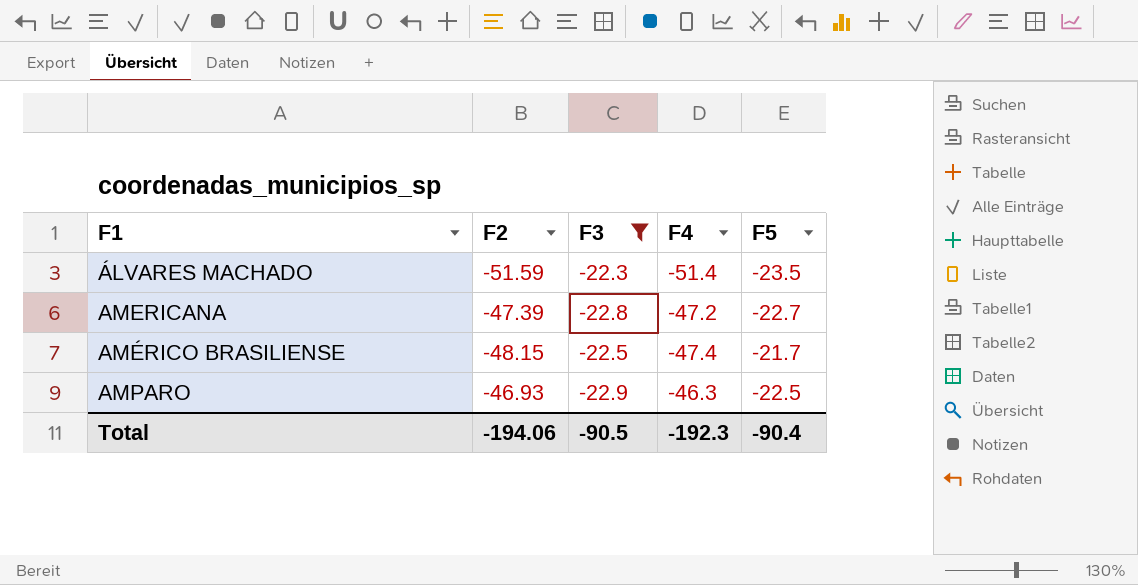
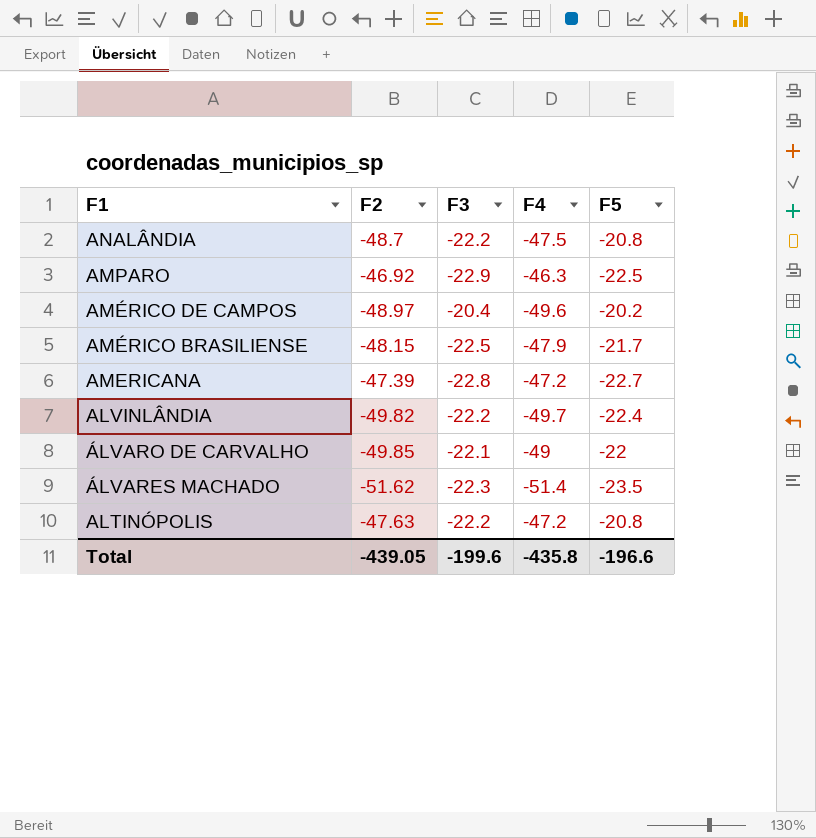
filter: F3 <= -22.3 -> none
row order: F1 ascending -> F1 descending
AMPARO | F2: -46.93 -> -46.92
AMÉRICO BRASILIENSE | F4: -47.4 -> -47.9
ÁLVARES MACHADO | F2: -51.59 -> -51.62
Total | F2: -194.06 -> -439.05
Total | F3: -90.5 -> -199.6
Total | F4: -192.3 -> -435.8
Total | F5: -90.4 -> -196.6

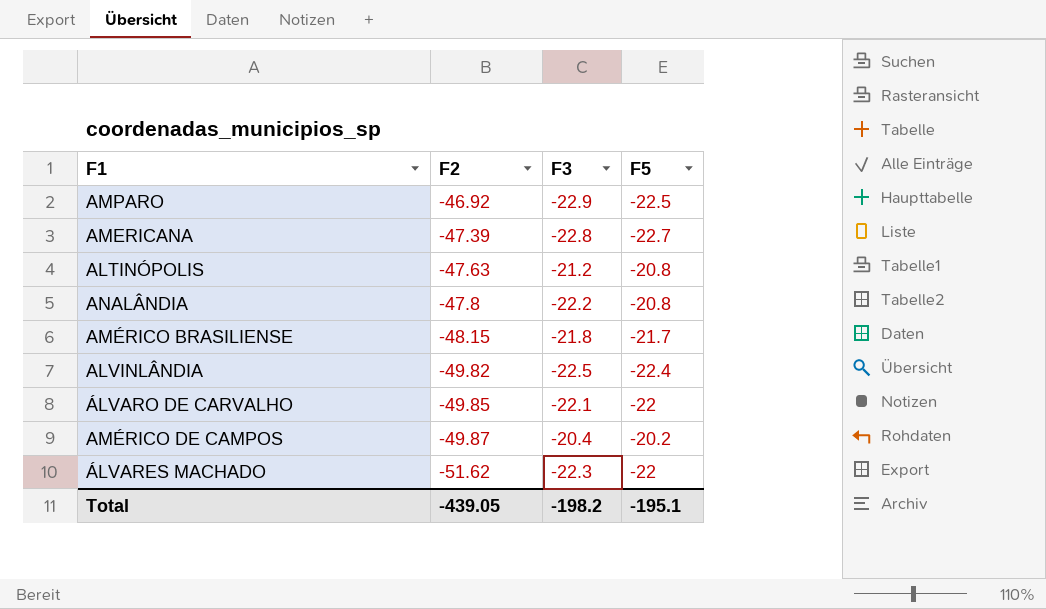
row order: F1 descending -> F2 descending
column F4 | position: 4 -> none
ALTINÓPOLIS | F3: -22.2 -> -21.2
ANALÂNDIA | F2: -48.7 -> -47.8
AMÉRICO BRASILIENSE | F3: -22.5 -> -21.8
ALVINLÂNDIA | F3: -22.2 -> -22.5
AMÉRICO DE CAMPOS | F2: -48.97 -> -49.87
ÁLVARES MACHADO | F5: -23.5 -> -22
Total | F3: -199.6 -> -198.2
Total | F5: -196.6 -> -195.1

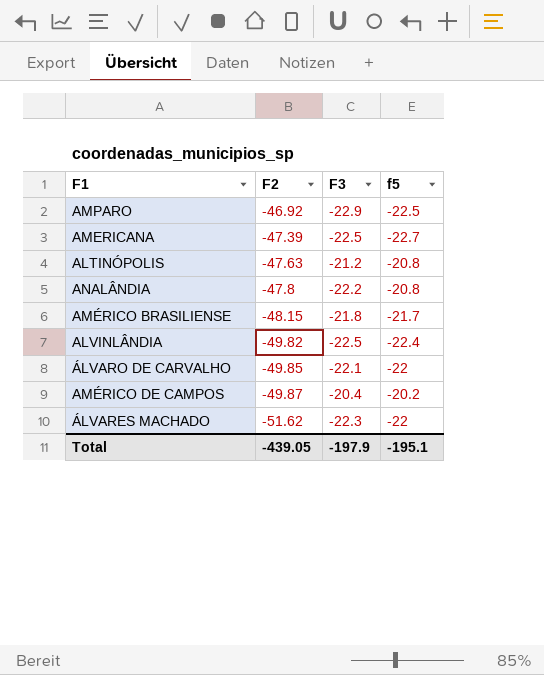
column name: F5 -> f5
AMERICANA | F3: -22.8 -> -22.5
Total | F3: -198.2 -> -197.9

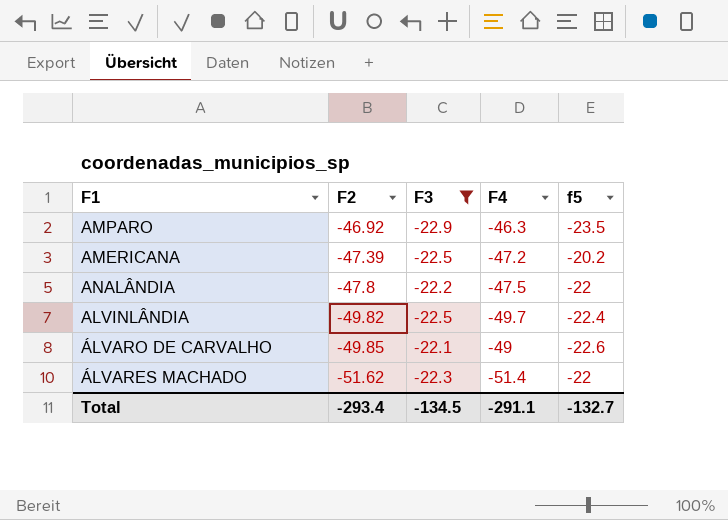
filter: none -> F3 <= -22.1
column F4 | position: none -> 4
AMPARO | f5: -22.5 -> -23.5
AMERICANA | f5: -22.7 -> -20.2
ANALÂNDIA | f5: -20.8 -> -22
ÁLVARO DE CARVALHO | f5: -22 -> -22.6
Total | F2: -439.05 -> -293.4
Total | F3: -197.9 -> -134.5
Total | f5: -195.1 -> -132.7

